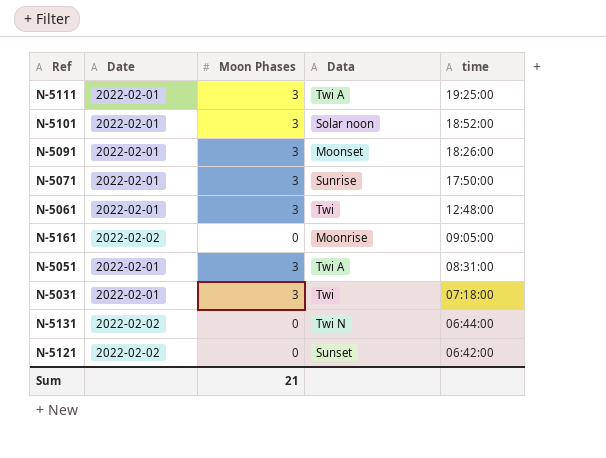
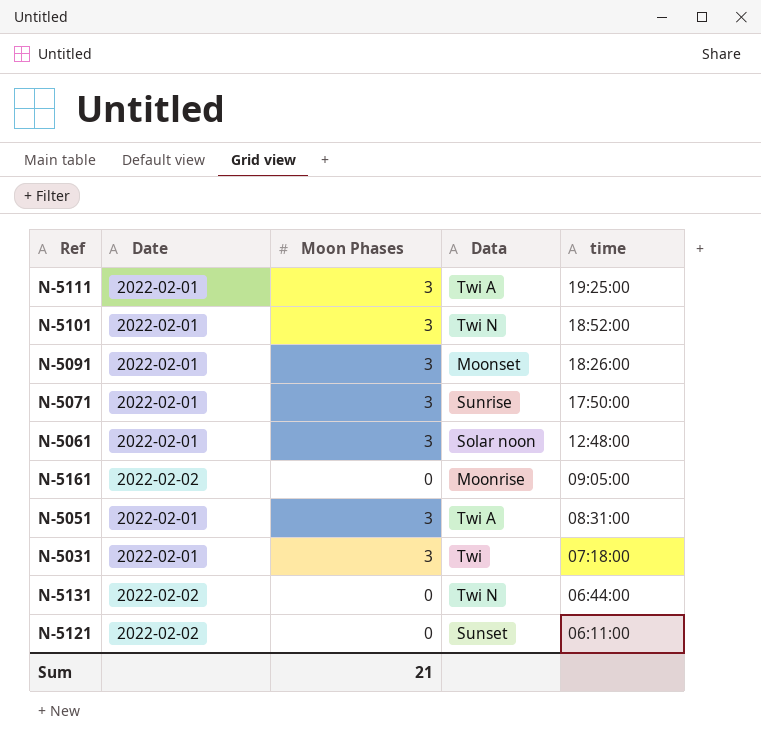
N-5101 | Data: Solar noon -> Twi N
N-5061 | Data: Twi -> Solar noon
N-5121 | time: 06:42:00 -> 06:11:00

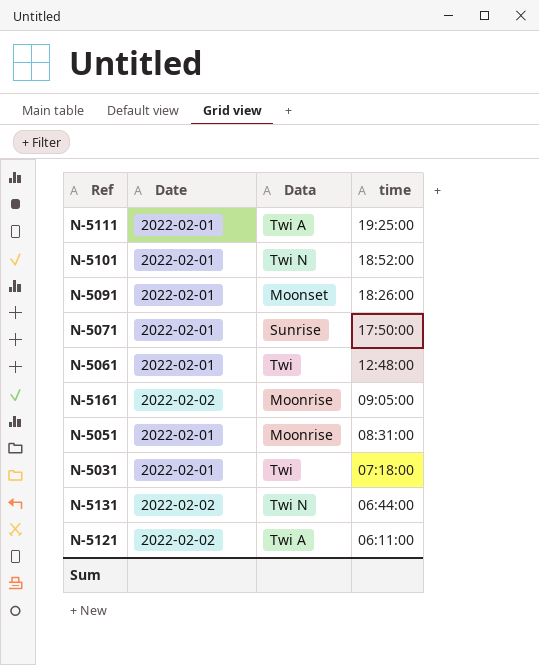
column Moon Phases | position: 3 -> none
N-5061 | Data: Solar noon -> Twi
N-5051 | Data: Twi A -> Moonrise
N-5121 | Data: Sunset -> Twi A

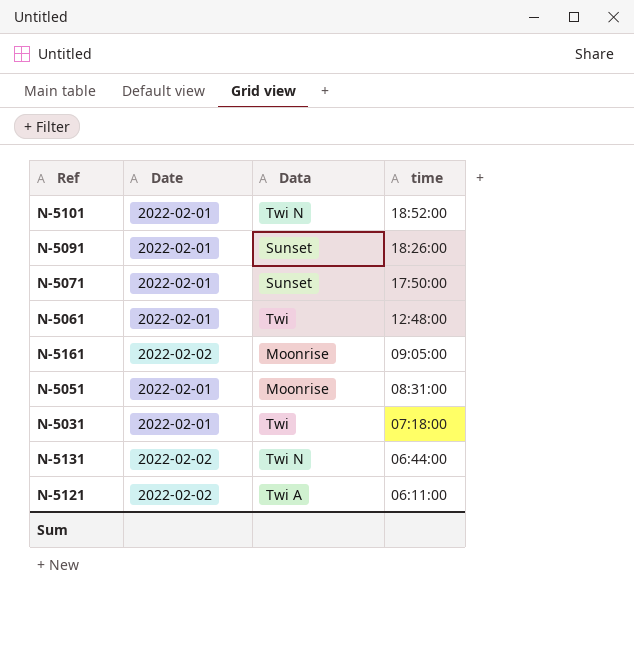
row N-5111: 2022-02-01 | Twi A | 19:25:00 -> none
N-5091 | Data: Moonset -> Sunset
N-5071 | Data: Sunrise -> Sunset

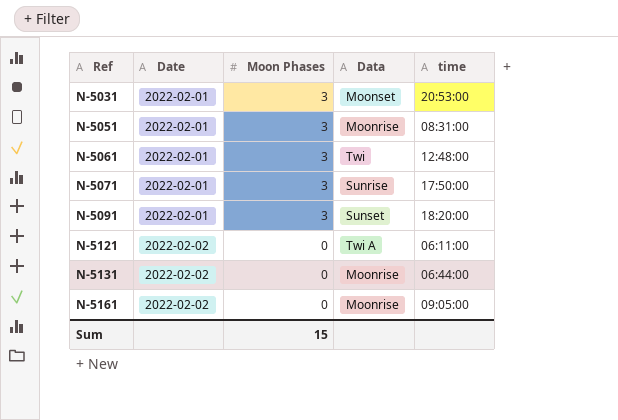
row order: time descending -> Ref ascending
column Moon Phases | position: none -> 3
row N-5101: 2022-02-01 | Twi N | 18:52:00 -> none
N-5031 | Data: Twi -> Moonset
N-5031 | time: 07:18:00 -> 20:53:00
N-5071 | Data: Sunset -> Sunrise
N-5091 | time: 18:26:00 -> 18:20:00
N-5131 | Data: Twi N -> Moonrise

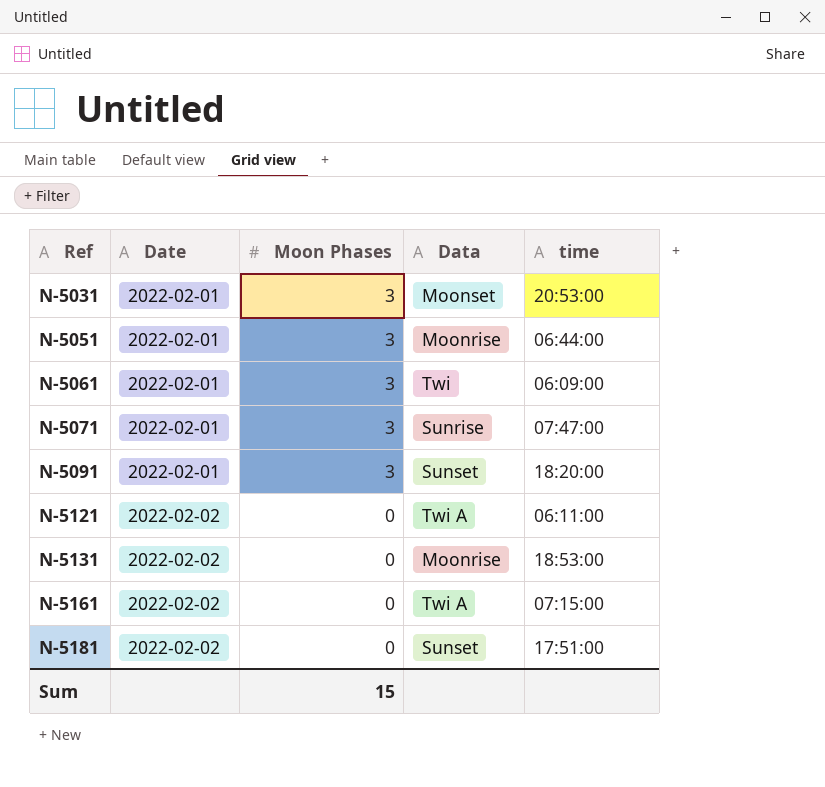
N-5051 | time: 08:31:00 -> 06:44:00
N-5061 | time: 12:48:00 -> 06:09:00
N-5071 | time: 17:50:00 -> 07:47:00
N-5131 | time: 06:44:00 -> 18:53:00
N-5161 | Data: Moonrise -> Twi A
N-5161 | time: 09:05:00 -> 07:15:00
row N-5181: none -> 2022-02-02 | 0 | Sunset | 17:51:00

